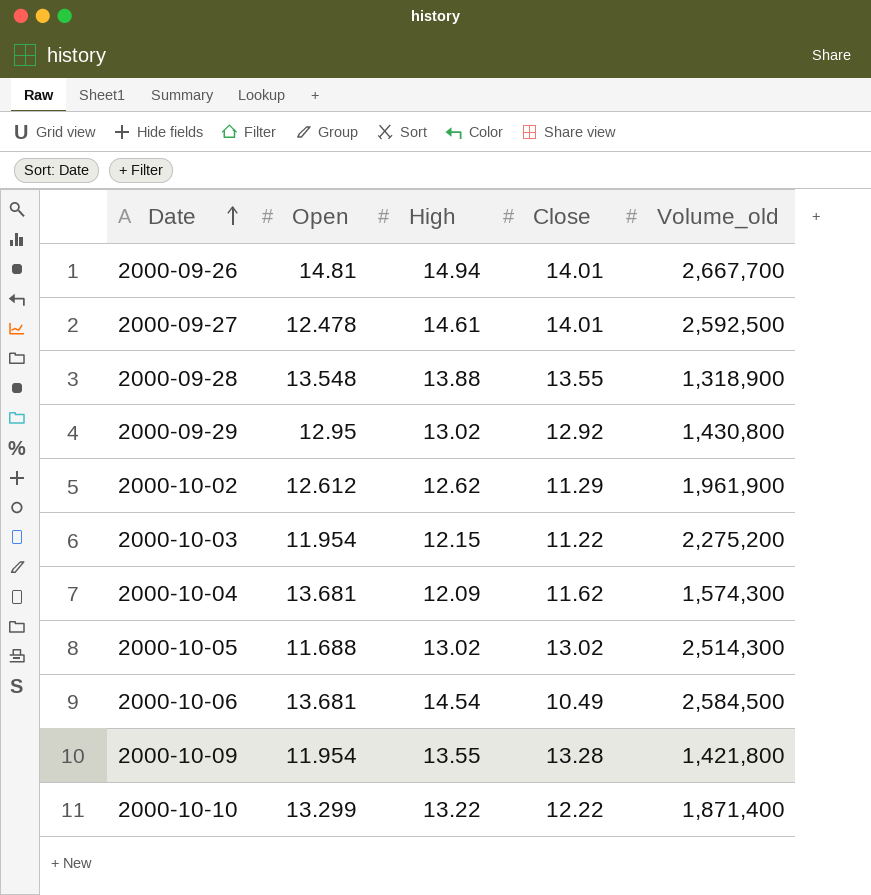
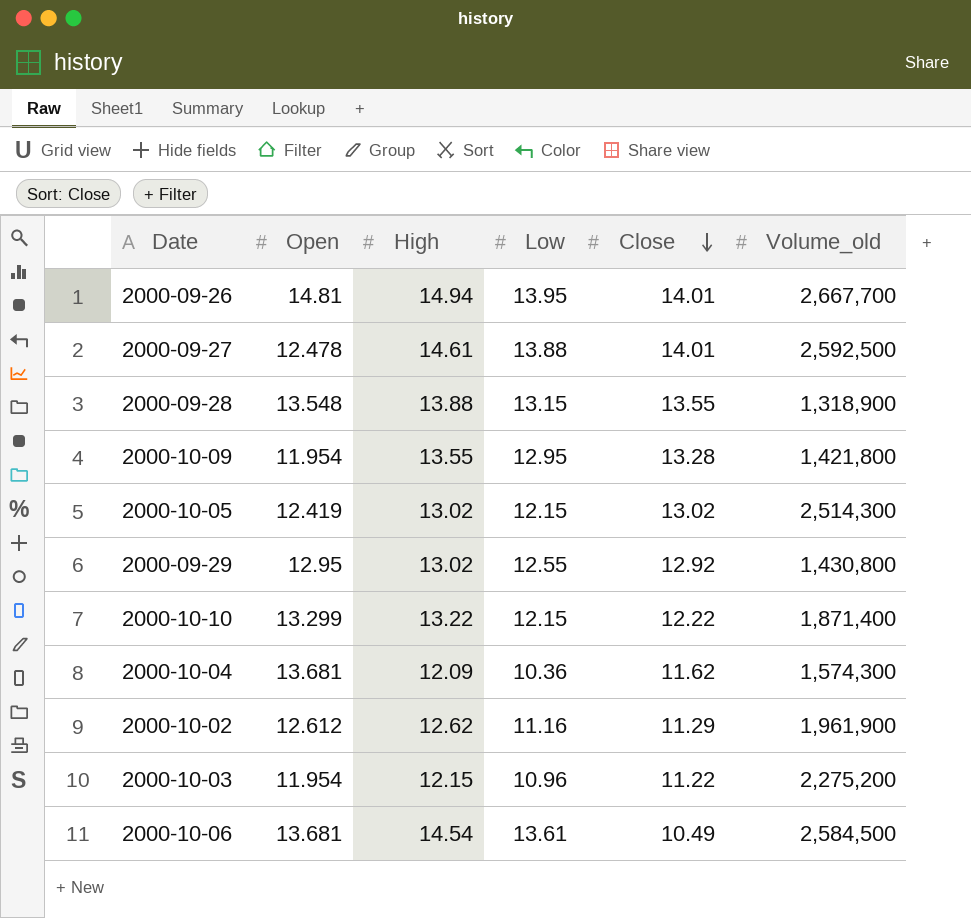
row order: Date ascending -> Close descending
column Low | position: none -> 4
2000-10-05 | Open: 11.688 -> 12.419

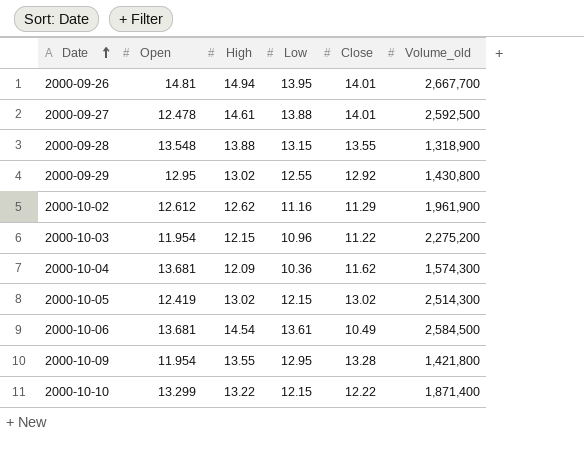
row order: Close descending -> Date ascending

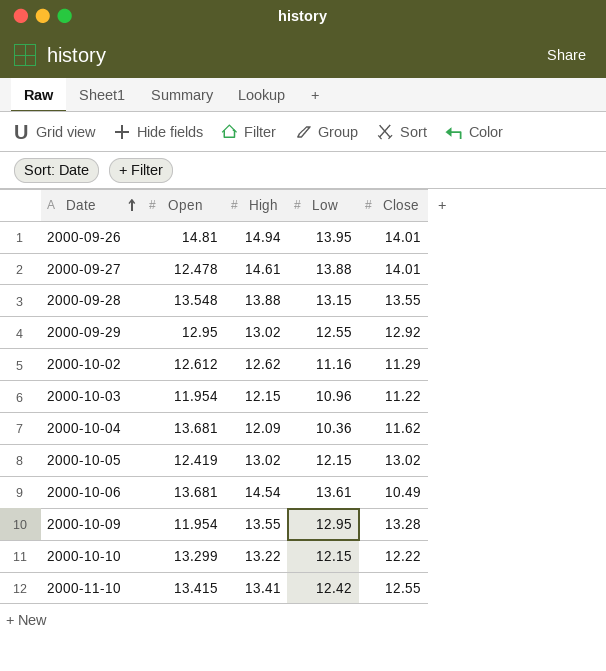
column Volume_old | position: 6 -> none
row 2000-11-10: none -> 13.415 | 13.41 | 12.42 | 12.55

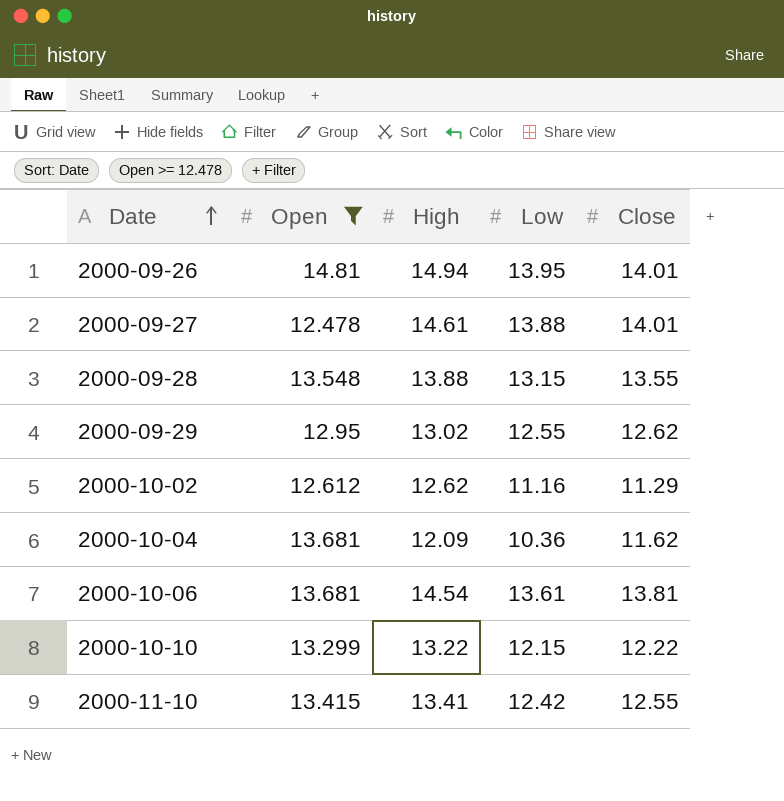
filter: none -> Open >= 12.478
2000-09-29 | Close: 12.92 -> 12.62
2000-10-06 | Close: 10.49 -> 13.81

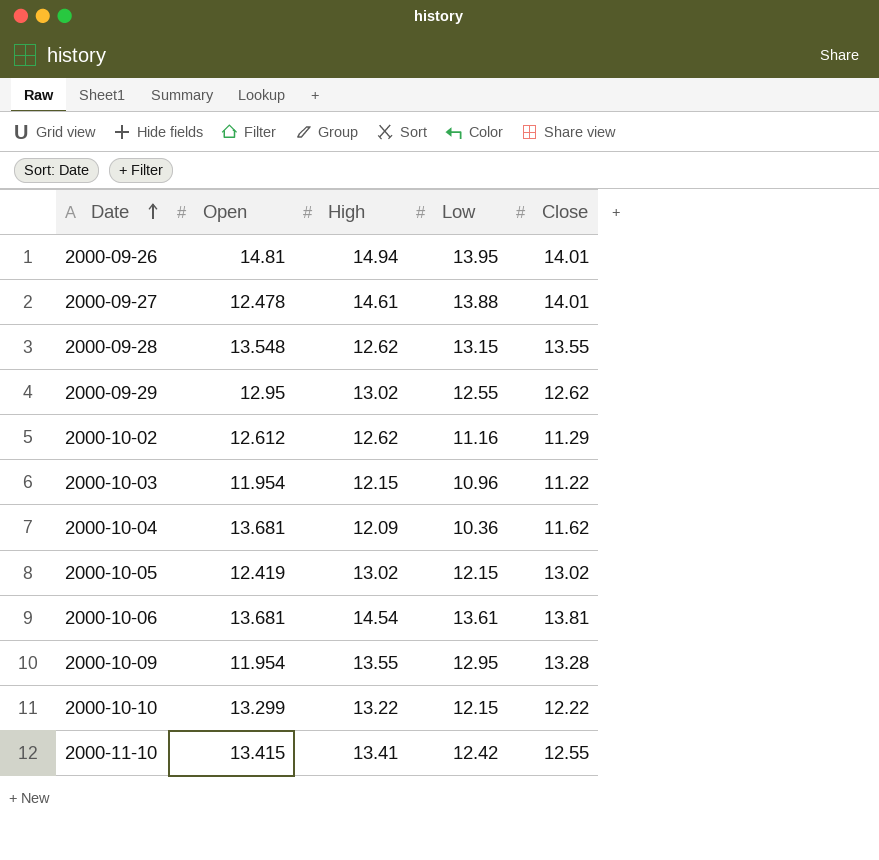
filter: Open >= 12.478 -> none
2000-09-28 | High: 13.88 -> 12.62

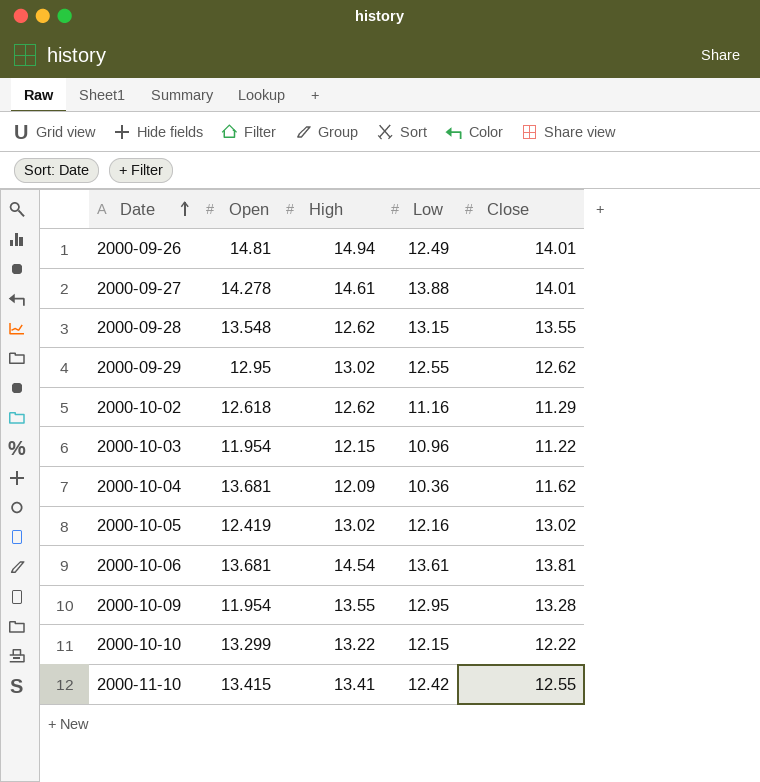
2000-09-26 | Low: 13.95 -> 12.49
2000-09-27 | Open: 12.478 -> 14.278
2000-10-02 | Open: 12.612 -> 12.618
2000-10-05 | Low: 12.15 -> 12.16

